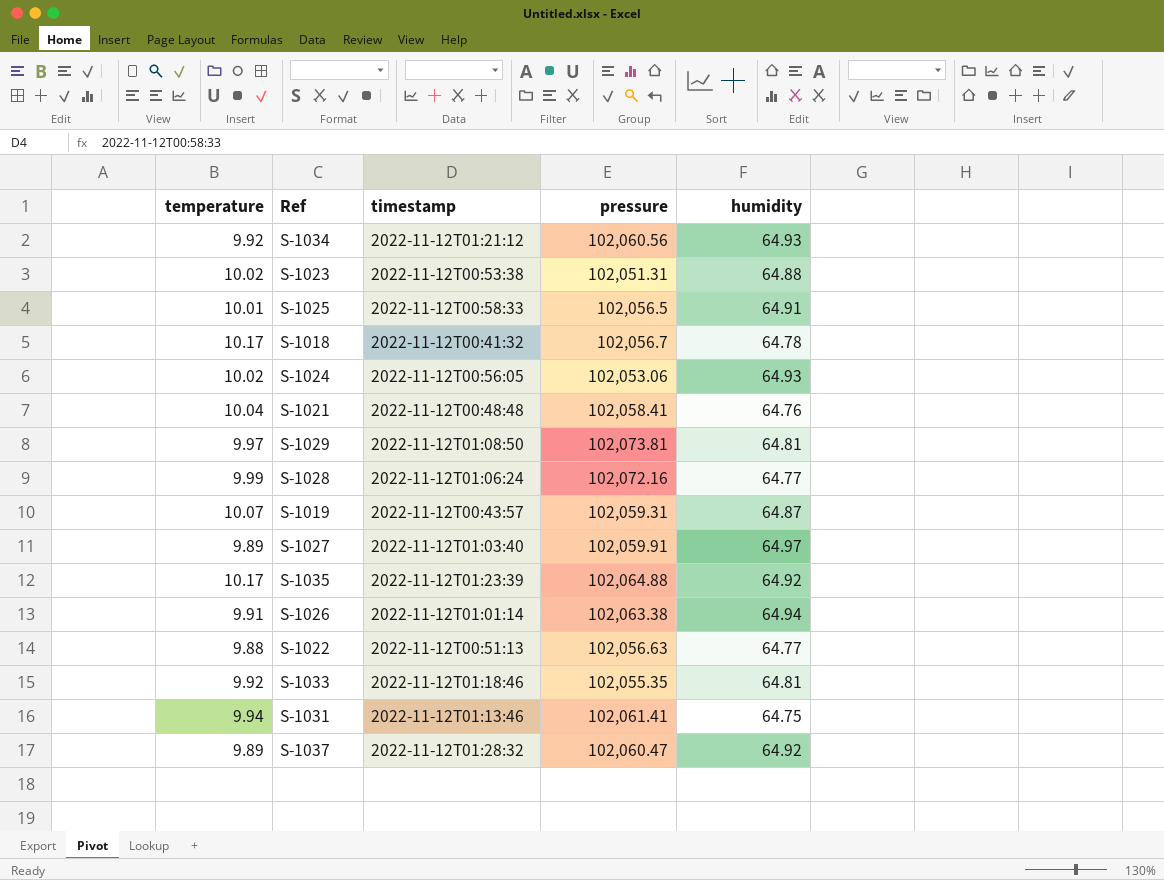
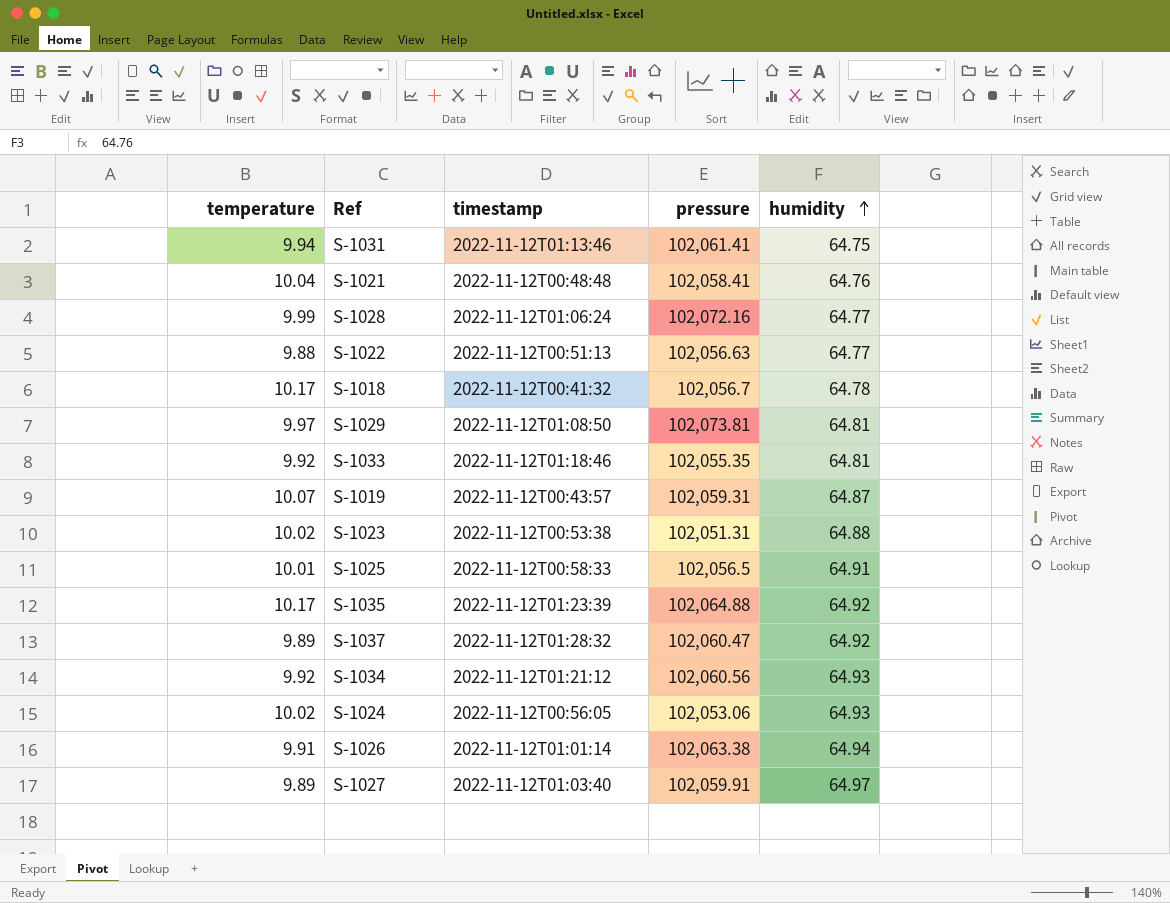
row order: none -> humidity ascending

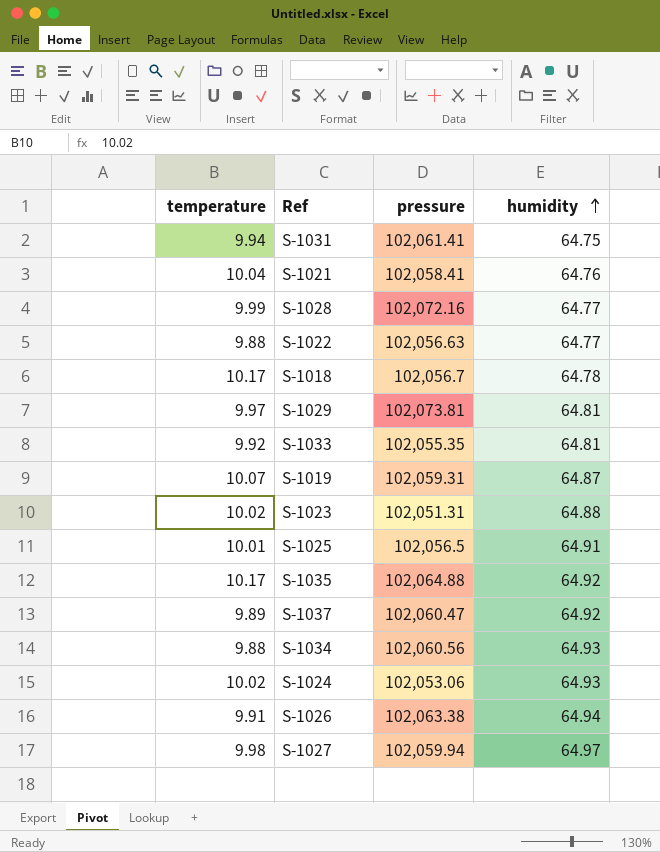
column timestamp | position: 3 -> none
S-1034 | temperature: 9.92 -> 9.88
S-1027 | temperature: 9.89 -> 9.98
S-1027 | pressure: 102,059.91 -> 102,059.94

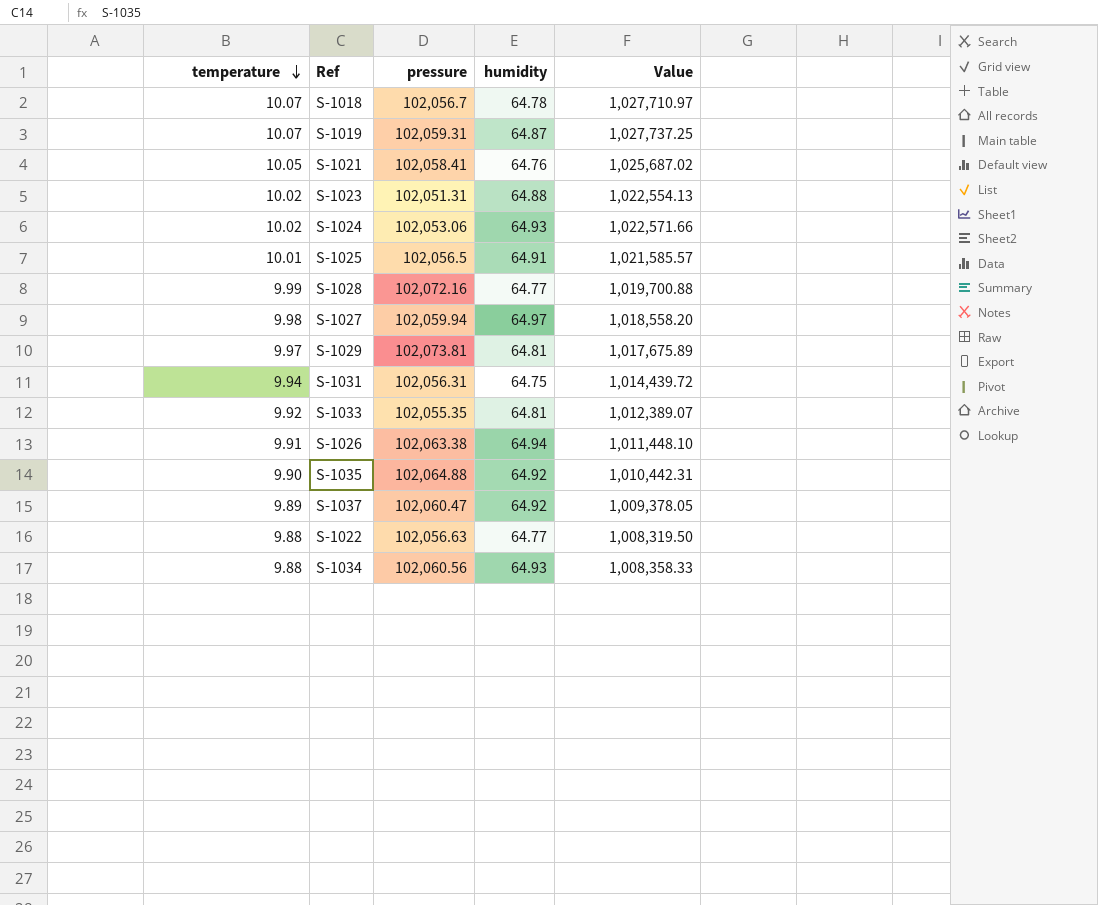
row order: humidity ascending -> temperature descending
column Value | formula: none -> [temperature] * [pressure]
S-1018 | temperature: 10.17 -> 10.07
S-1021 | temperature: 10.04 -> 10.05
S-1031 | pressure: 102,061.41 -> 102,056.31
S-1035 | temperature: 10.17 -> 9.90

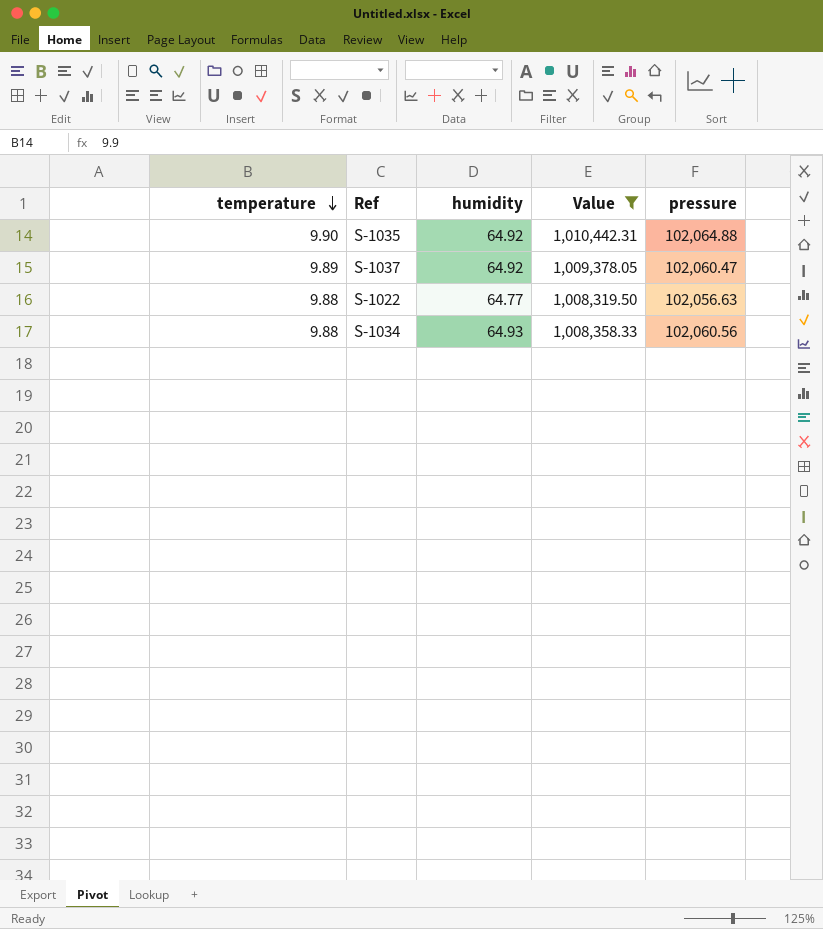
filter: none -> Value <= 1,010,442.31
column pressure | position: 3 -> 5

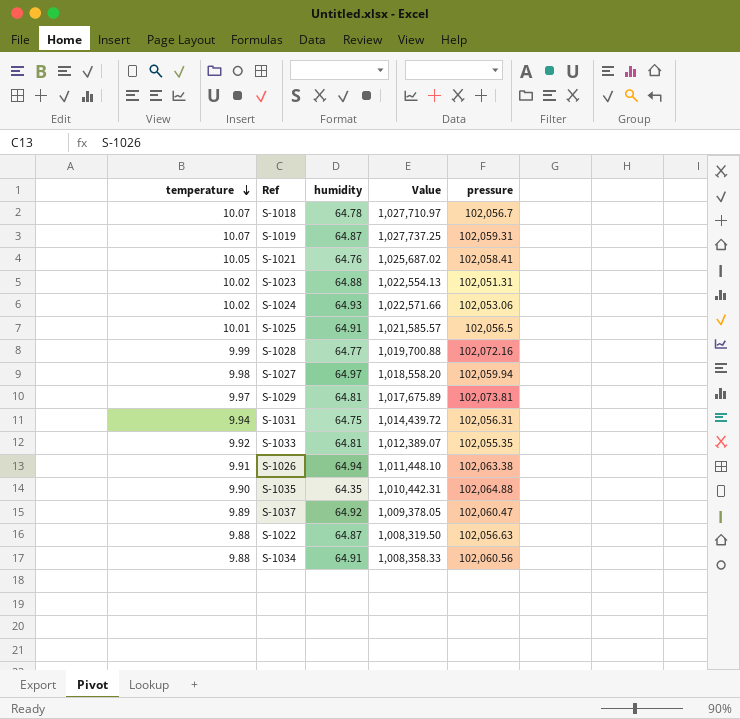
filter: Value <= 1,010,442.31 -> none
S-1035 | humidity: 64.92 -> 64.35
S-1022 | humidity: 64.77 -> 64.87
S-1034 | humidity: 64.93 -> 64.91

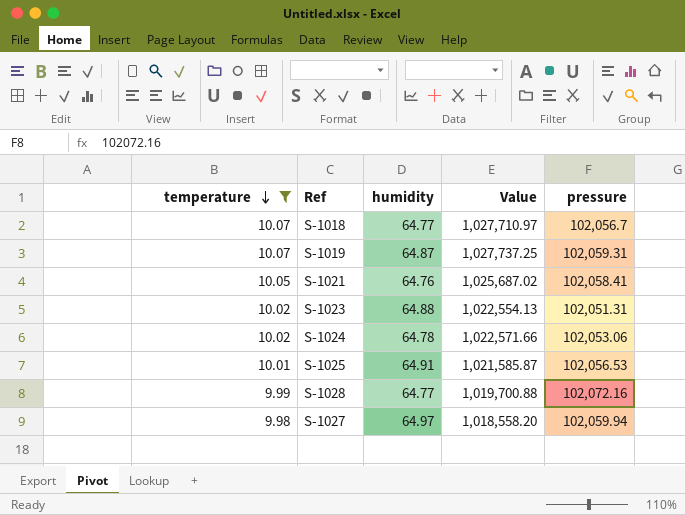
filter: none -> temperature >= 9.98
S-1018 | humidity: 64.78 -> 64.77
S-1024 | humidity: 64.93 -> 64.78
S-1025 | Value: 1,021,585.57 -> 1,021,585.87
S-1025 | pressure: 102,056.5 -> 102,056.53

